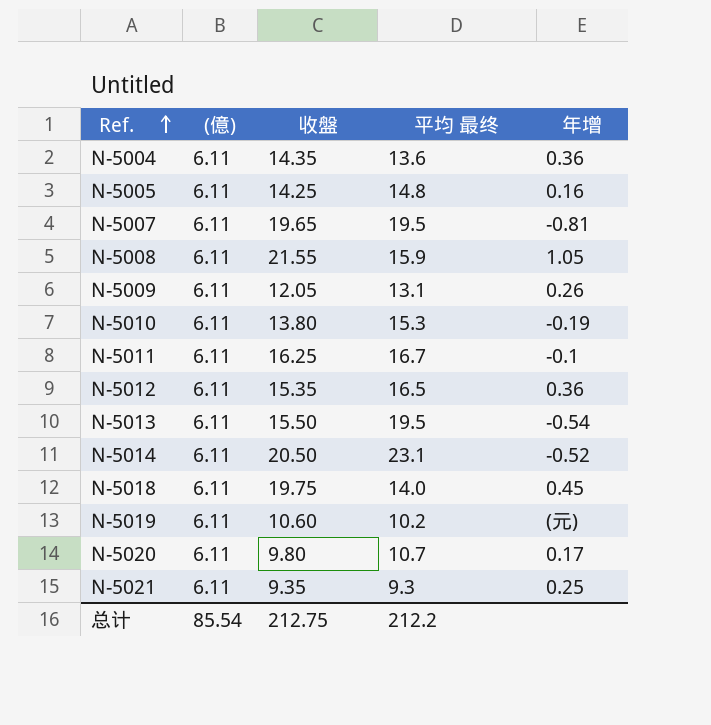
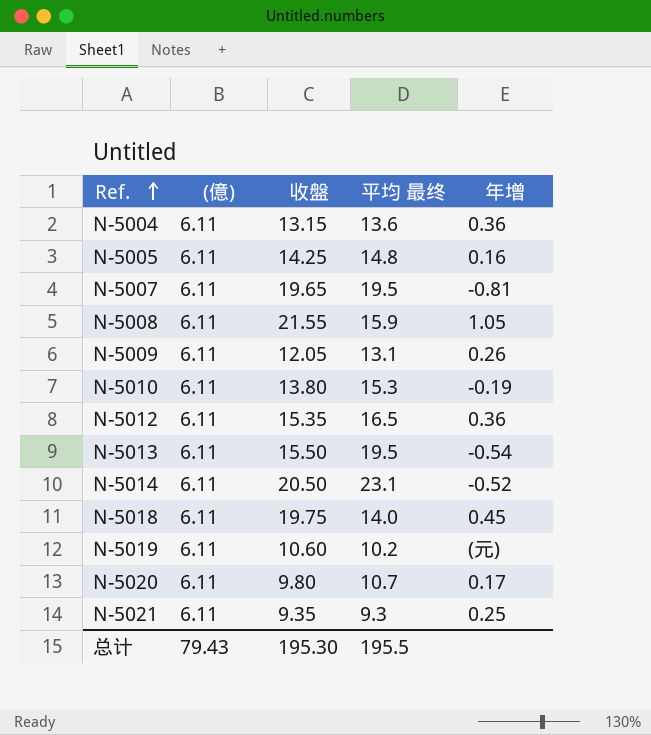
row N-5011: 6.11 | 16.25 | 16.7 | -0.1 -> none
N-5004 | 收盤: 14.35 -> 13.15
总计 | (億): 85.54 -> 79.43
总计 | 收盤: 212.75 -> 195.30
总计 | 平均 最终: 212.2 -> 195.5

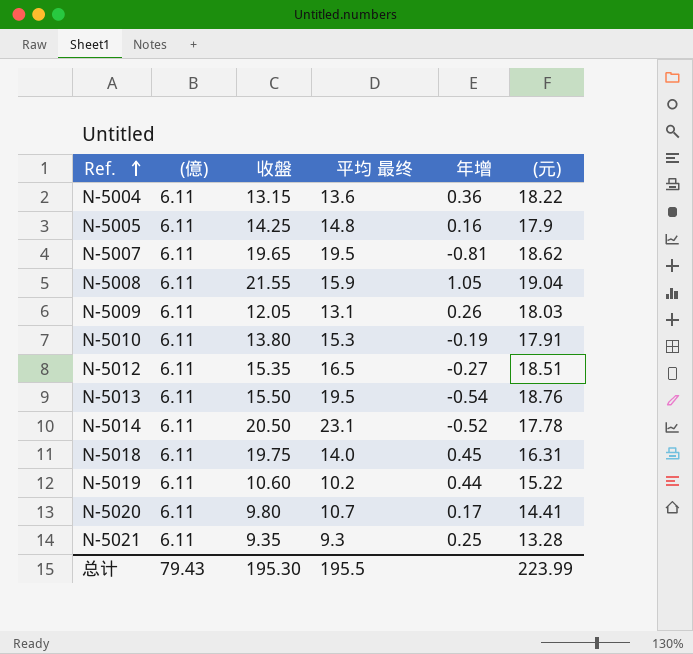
column (元) | position: none -> 6
N-5012 | 年增: 0.36 -> -0.27
N-5019 | 年增: (元) -> 0.44

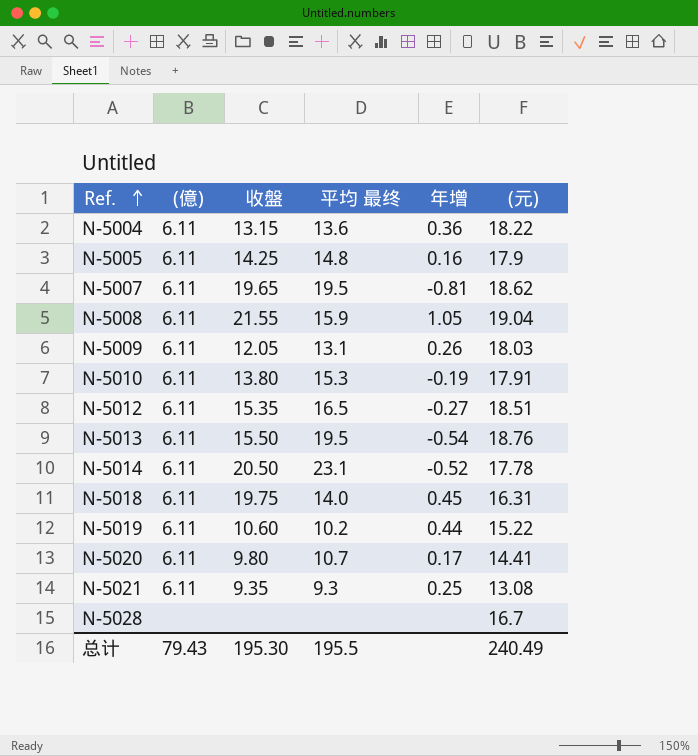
N-5021 | (元): 13.28 -> 13.08
row N-5028: none -> none | none | none | none | 16.7
总计 | (元): 223.99 -> 240.49

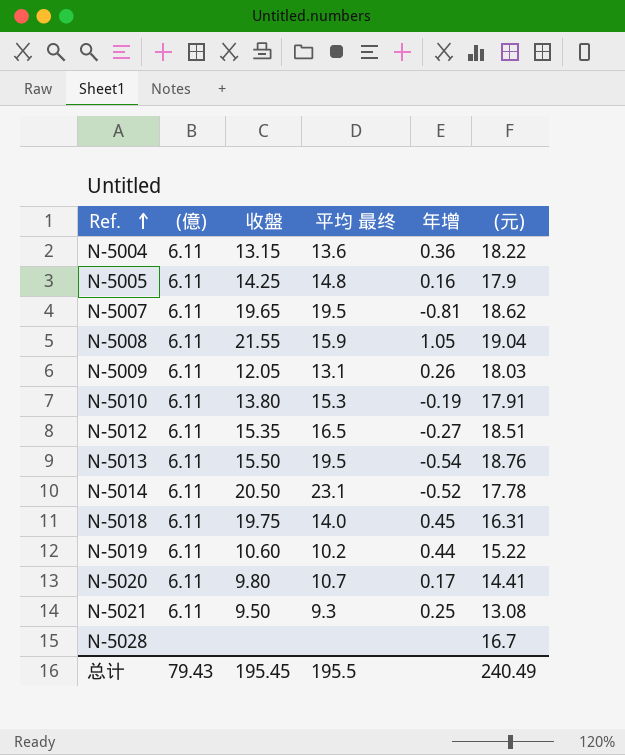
N-5021 | 收盤: 9.35 -> 9.50
总计 | 收盤: 195.30 -> 195.45

